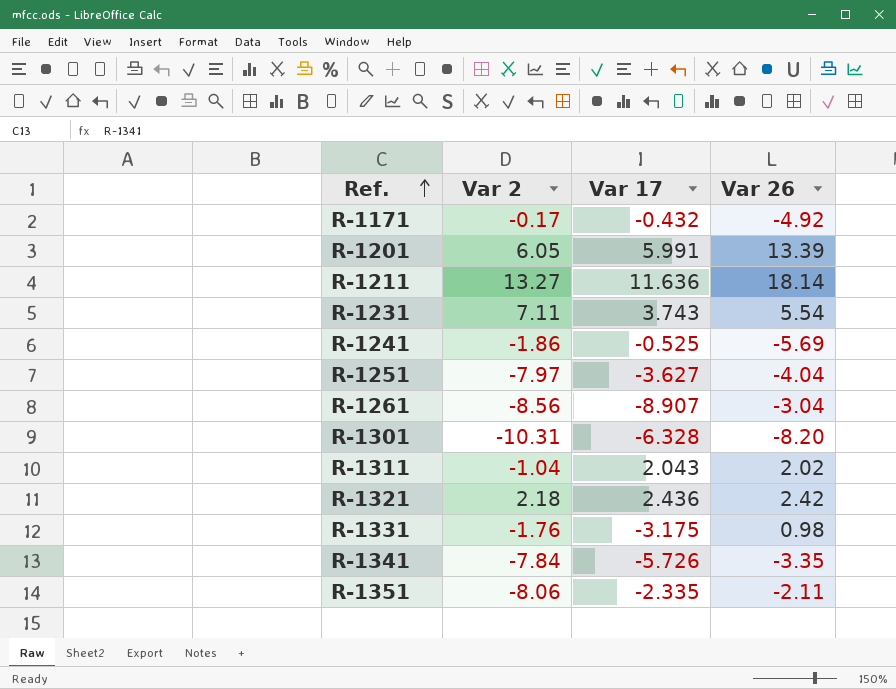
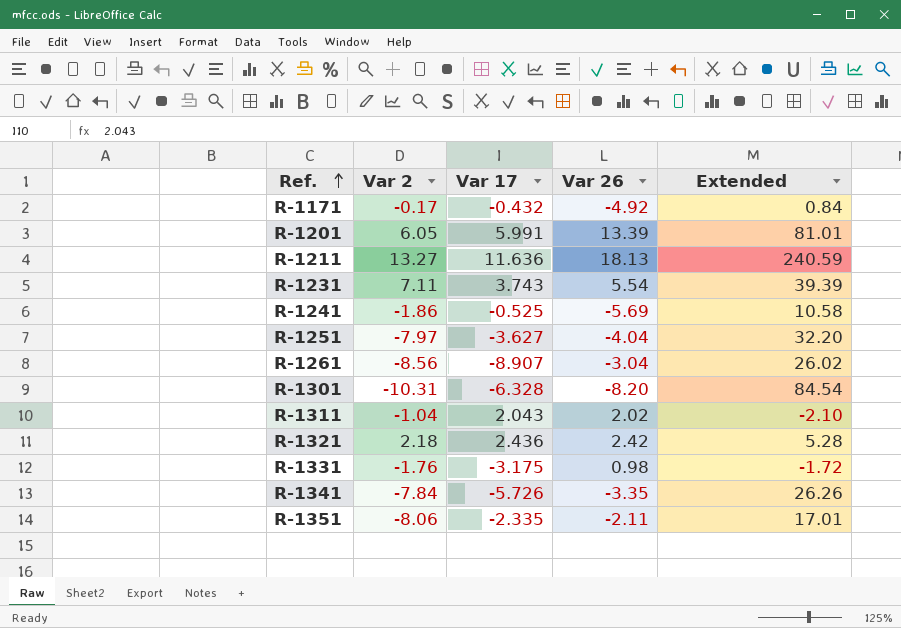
column Extended | formula: none -> [Var 2] * [Var 26]
R-1211 | Var 26: 18.14 -> 18.13

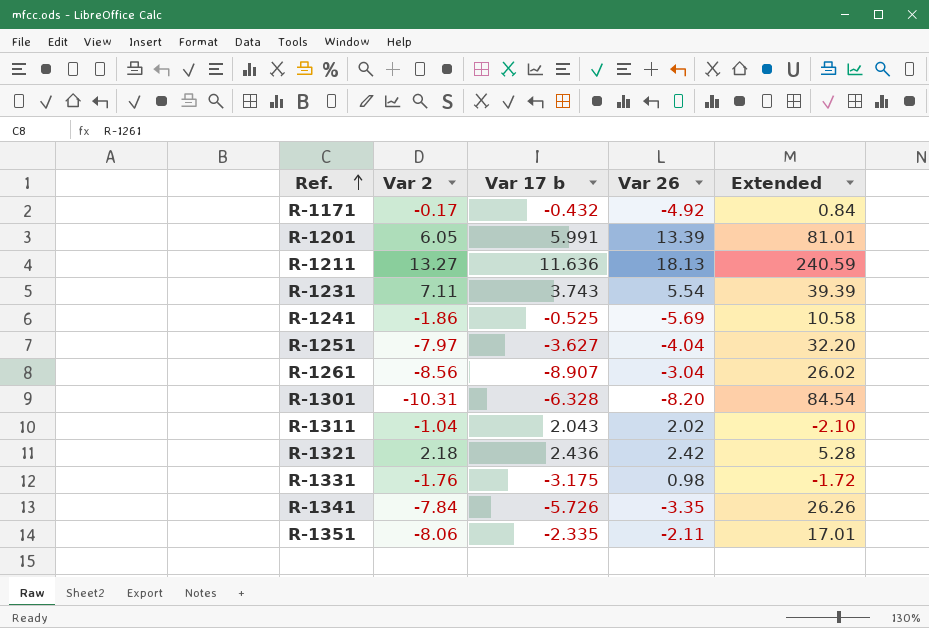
column name: Var 17 -> Var 17 b

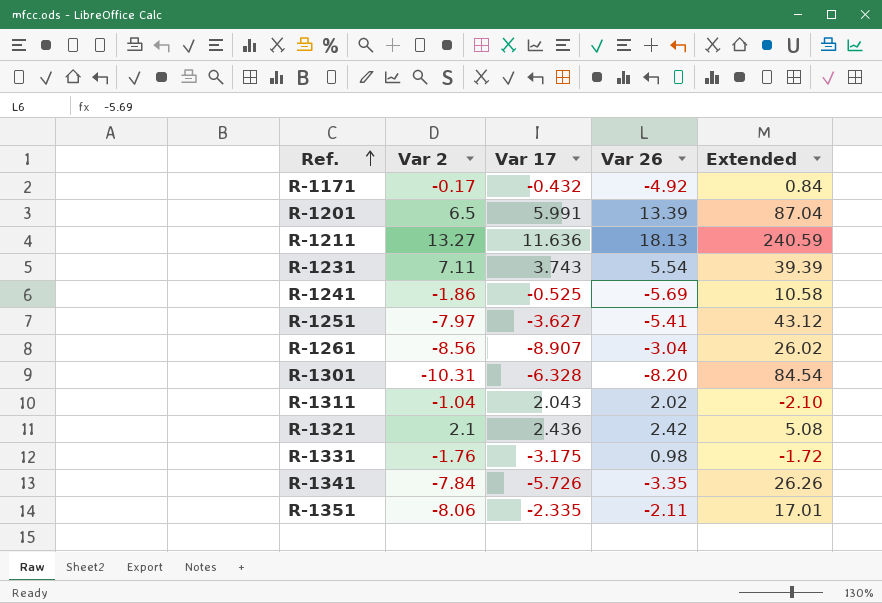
column name: Var 17 b -> Var 17
R-1201 | Var 2: 6.05 -> 6.5
R-1201 | Extended: 81.01 -> 87.04
R-1251 | Var 26: -4.04 -> -5.41
R-1251 | Extended: 32.20 -> 43.12
R-1321 | Var 2: 2.18 -> 2.1
R-1321 | Extended: 5.28 -> 5.08

